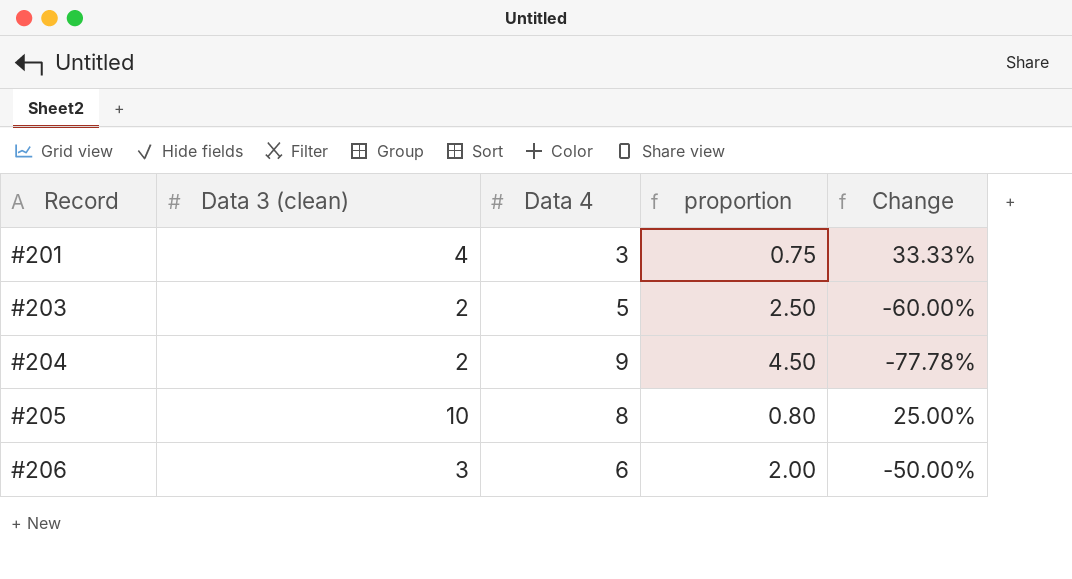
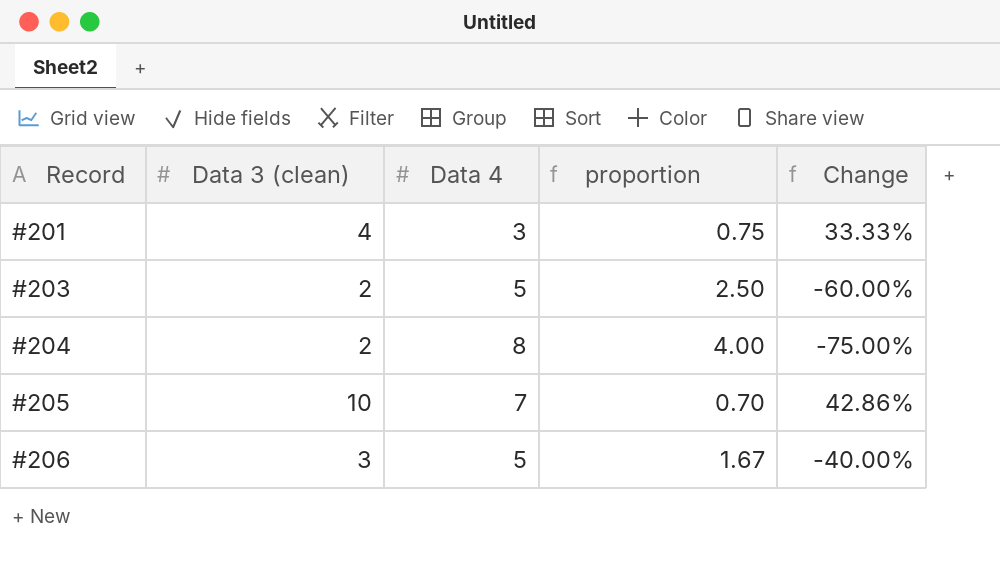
#204 | Data 4: 9 -> 8
#204 | proportion: 4.50 -> 4.00
#204 | Change: -77.78% -> -75.00%
#205 | Data 4: 8 -> 7
#205 | proportion: 0.80 -> 0.70
#205 | Change: 25.00% -> 42.86%
#206 | Data 4: 6 -> 5
#206 | proportion: 2.00 -> 1.67
#206 | Change: -50.00% -> -40.00%

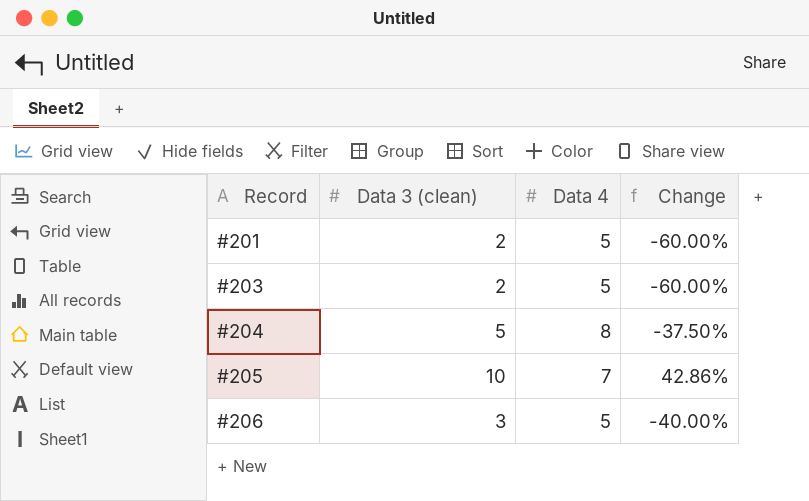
column proportion | formula: [Data 4] / [Data 3 (clean)] -> none
#201 | Data 3 (clean): 4 -> 2
#201 | Data 4: 3 -> 5
#201 | Change: 33.33% -> -60.00%
#204 | Data 3 (clean): 2 -> 5
#204 | Change: -75.00% -> -37.50%

